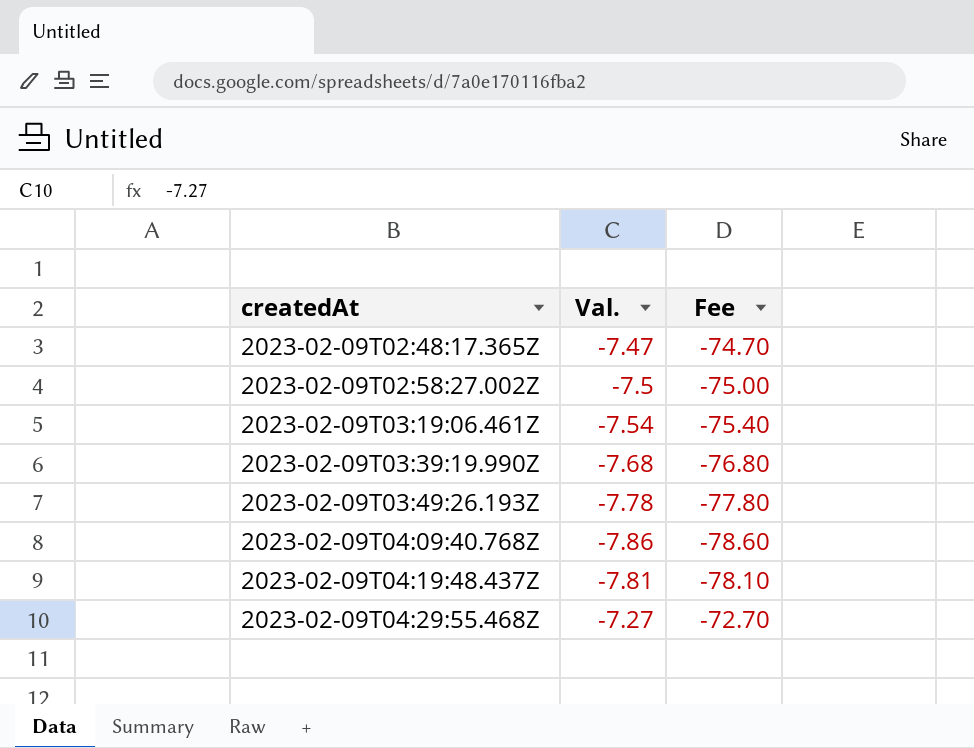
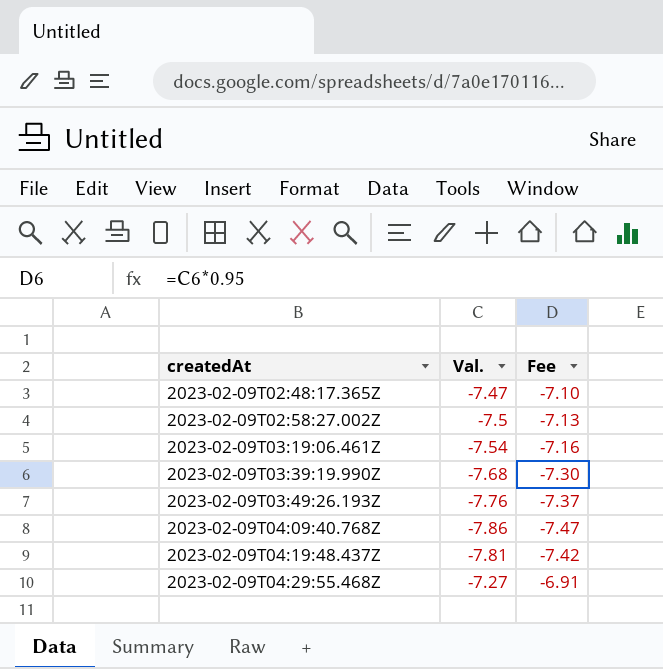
column Fee | formula: [Val.] * 10 -> [Val.] * 0.95
2023-02-09T03:49:26.193Z | Val.: -7.78 -> -7.76

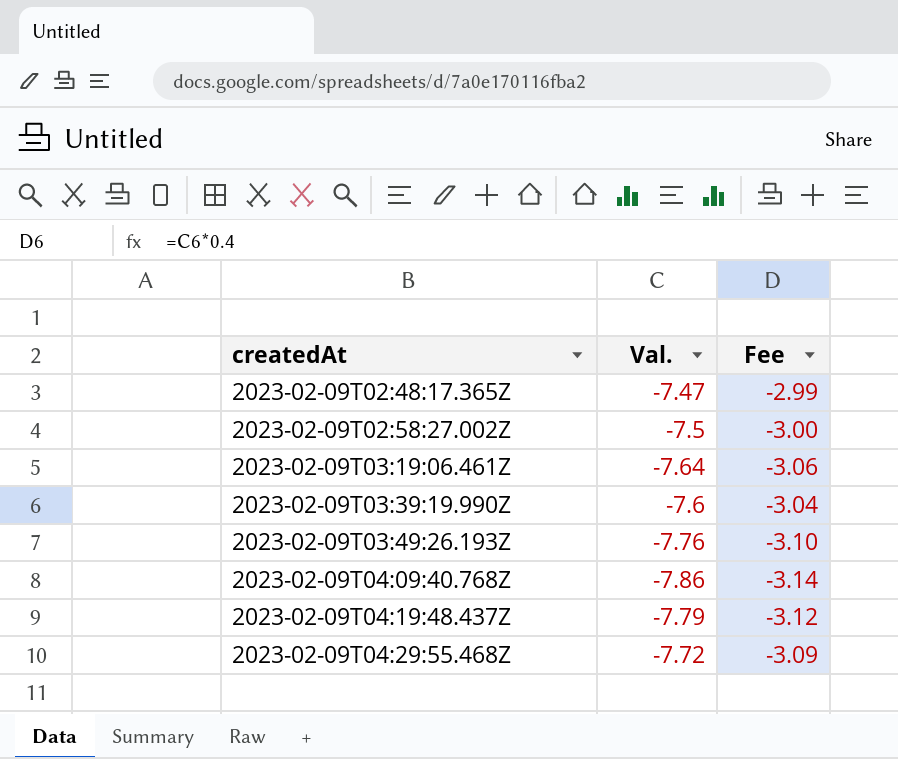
column Fee | formula: [Val.] * 0.95 -> [Val.] * 0.4
2023-02-09T03:19:06.461Z | Val.: -7.54 -> -7.64
2023-02-09T03:39:19.990Z | Val.: -7.68 -> -7.6
2023-02-09T04:19:48.437Z | Val.: -7.81 -> -7.79
2023-02-09T04:29:55.468Z | Val.: -7.27 -> -7.72

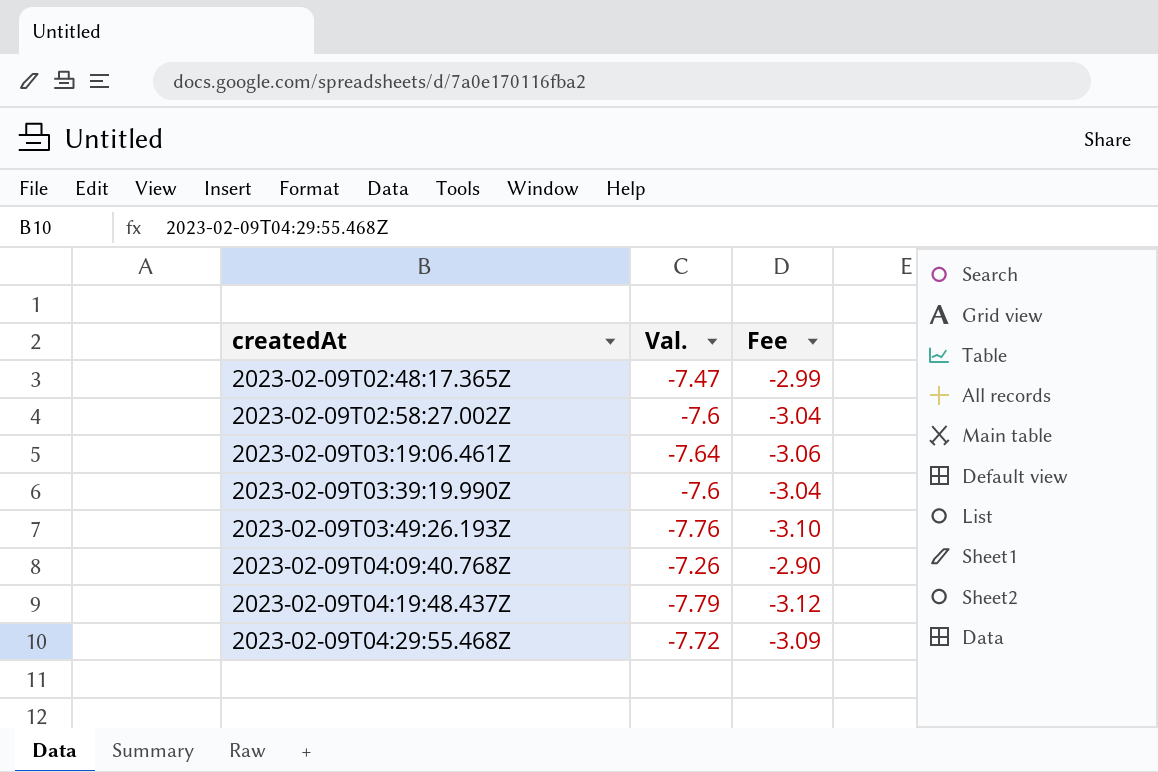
2023-02-09T02:58:27.002Z | Val.: -7.5 -> -7.6
2023-02-09T02:58:27.002Z | Fee: -3.00 -> -3.04
2023-02-09T04:09:40.768Z | Val.: -7.86 -> -7.26
2023-02-09T04:09:40.768Z | Fee: -3.14 -> -2.90

